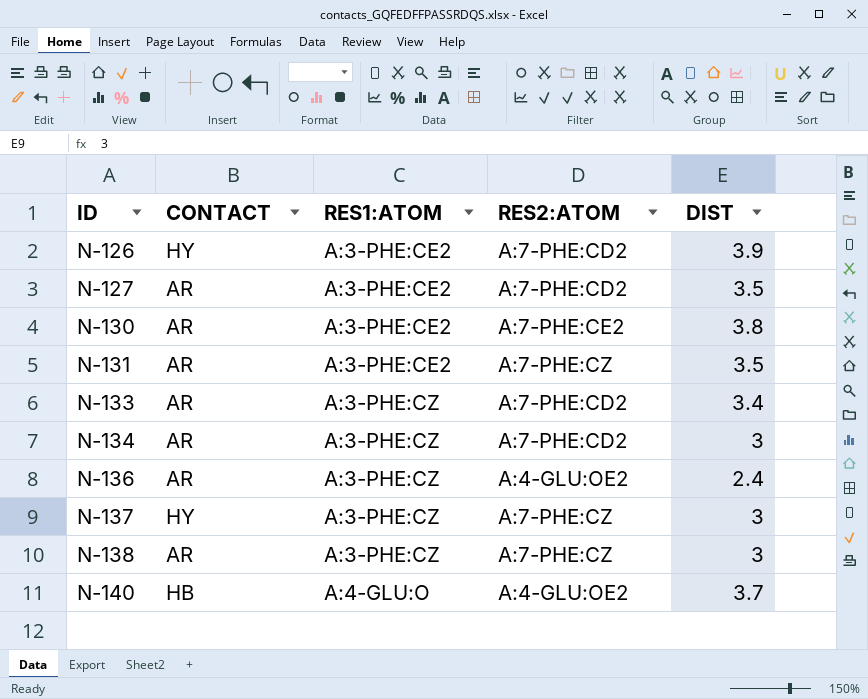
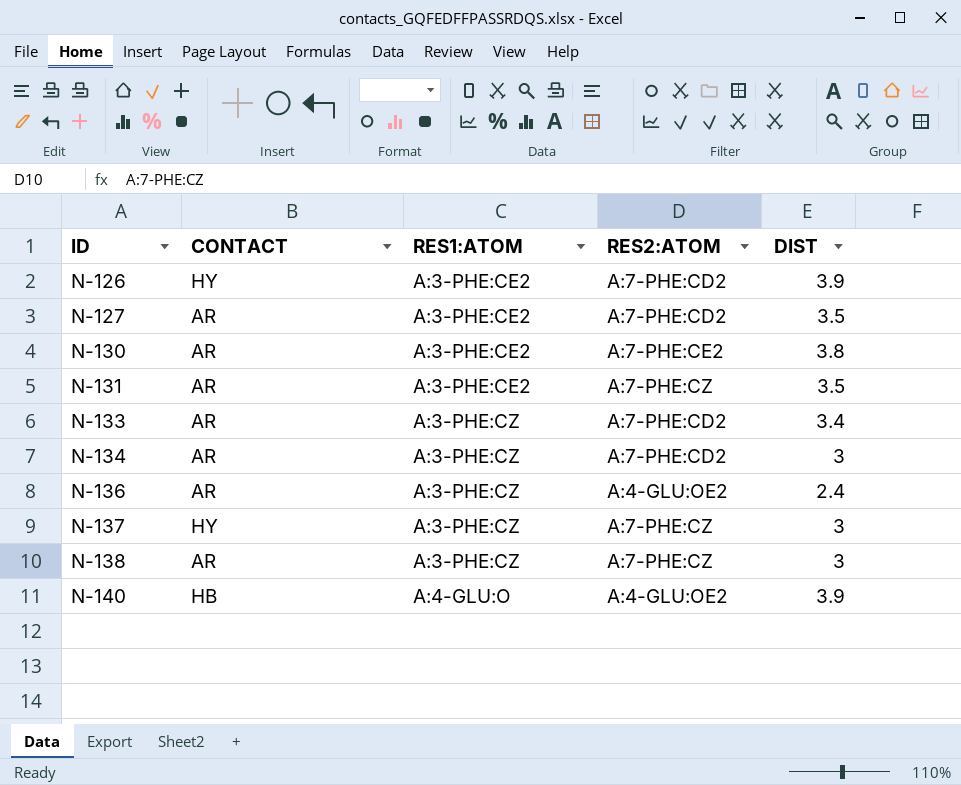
N-140 | DIST: 3.7 -> 3.9

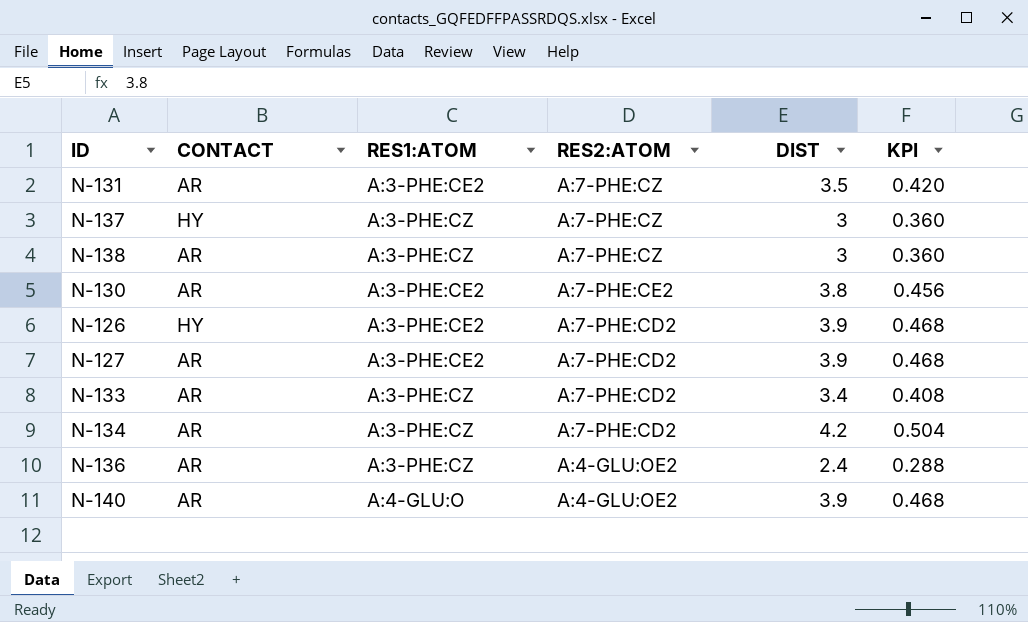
row order: ID ascending -> RES2:ATOM descending
column KPI | formula: none -> [DIST] * 0.12
N-127 | DIST: 3.5 -> 3.9
N-134 | DIST: 3 -> 4.2
N-140 | CONTACT: HB -> AR

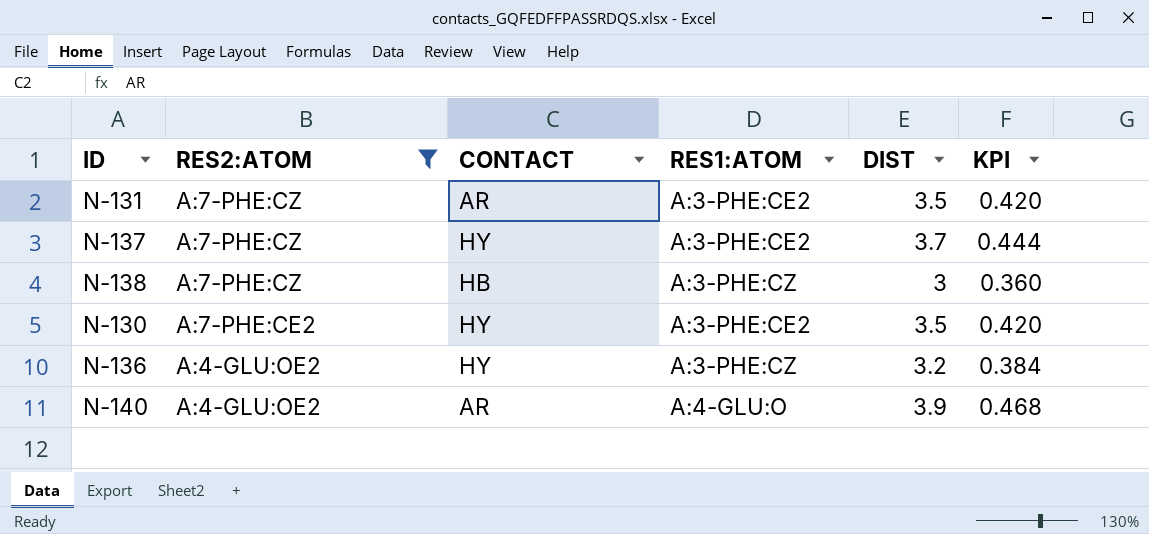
filter: none -> RES2:ATOM != A:7-PHE:CD2
column RES2:ATOM | position: 4 -> 2
N-137 | RES1:ATOM: A:3-PHE:CZ -> A:3-PHE:CE2
N-137 | DIST: 3 -> 3.7
N-137 | KPI: 0.360 -> 0.444
N-138 | CONTACT: AR -> HB
N-130 | CONTACT: AR -> HY
N-130 | DIST: 3.8 -> 3.5
N-130 | KPI: 0.456 -> 0.420
N-136 | CONTACT: AR -> HY
N-136 | DIST: 2.4 -> 3.2
N-136 | KPI: 0.288 -> 0.384

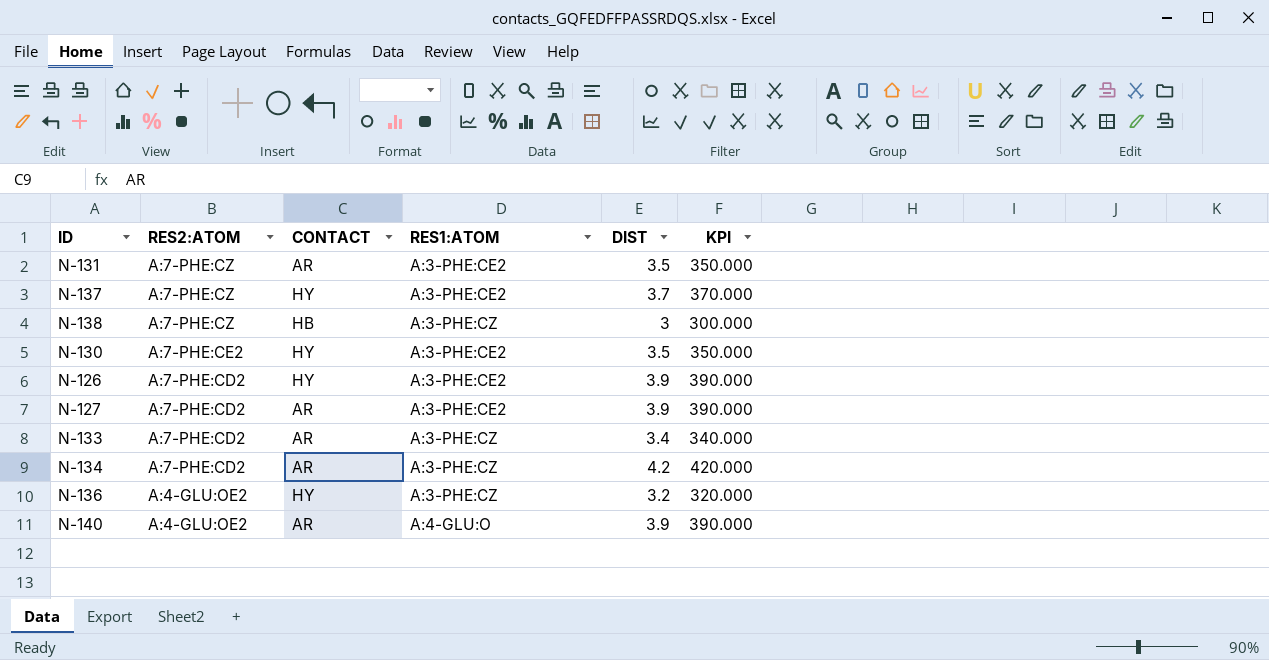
filter: RES2:ATOM != A:7-PHE:CD2 -> none
column KPI | formula: [DIST] * 0.12 -> [DIST] * 100

